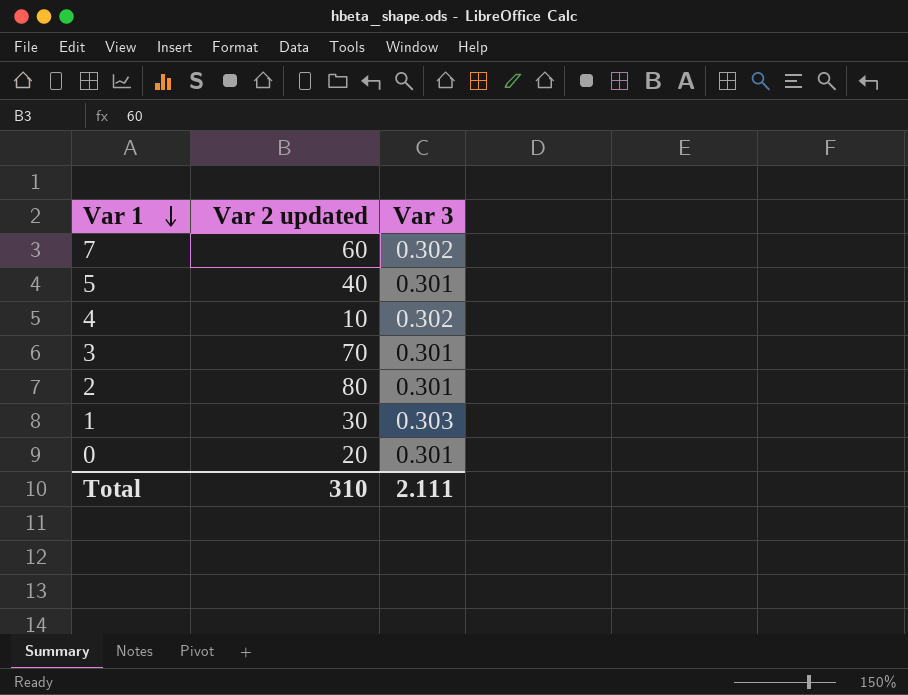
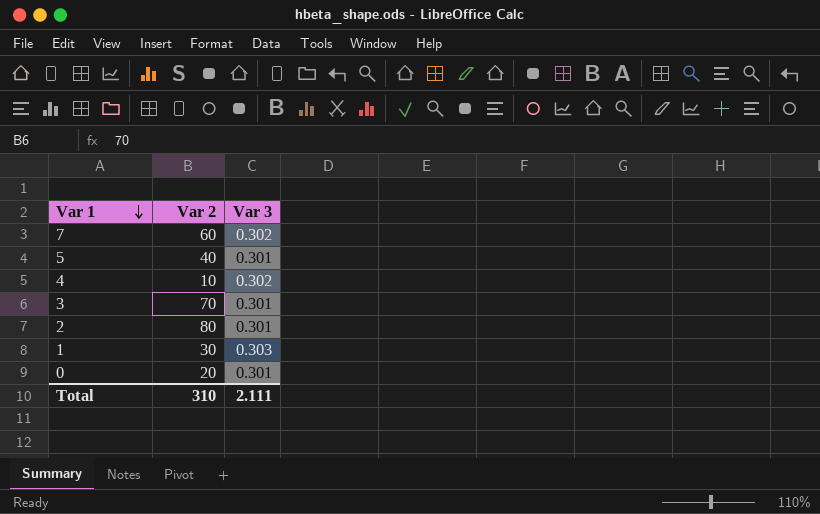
column name: Var 2 updated -> Var 2

